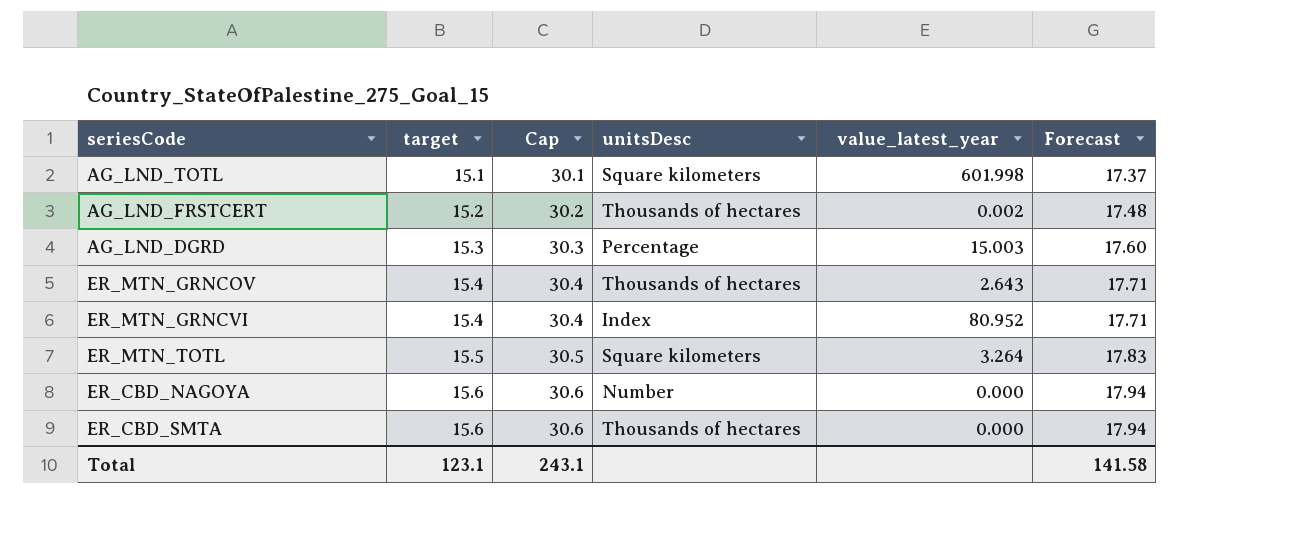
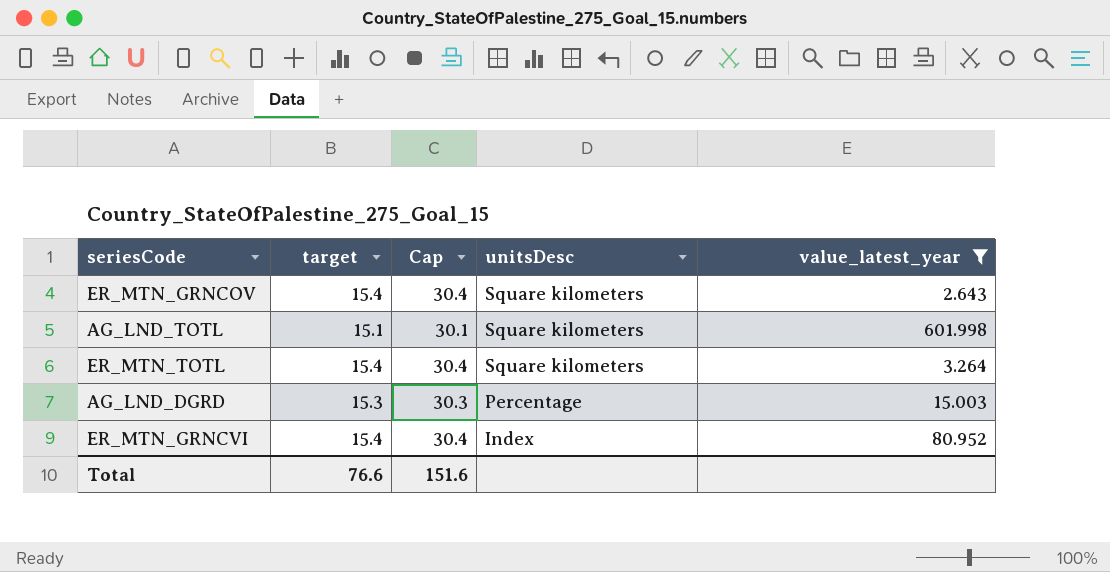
filter: none -> value_latest_year >= 2.643
row order: target ascending -> unitsDesc descending
column Forecast | formula: [target] * 1.15 -> none
ER_MTN_GRNCOV | unitsDesc: Thousands of hectares -> Square kilometers
ER_MTN_TOTL | target: 15.5 -> 15.4
ER_MTN_TOTL | Cap: 30.5 -> 30.4
Total | target: 123.1 -> 76.6
Total | Cap: 243.1 -> 151.6

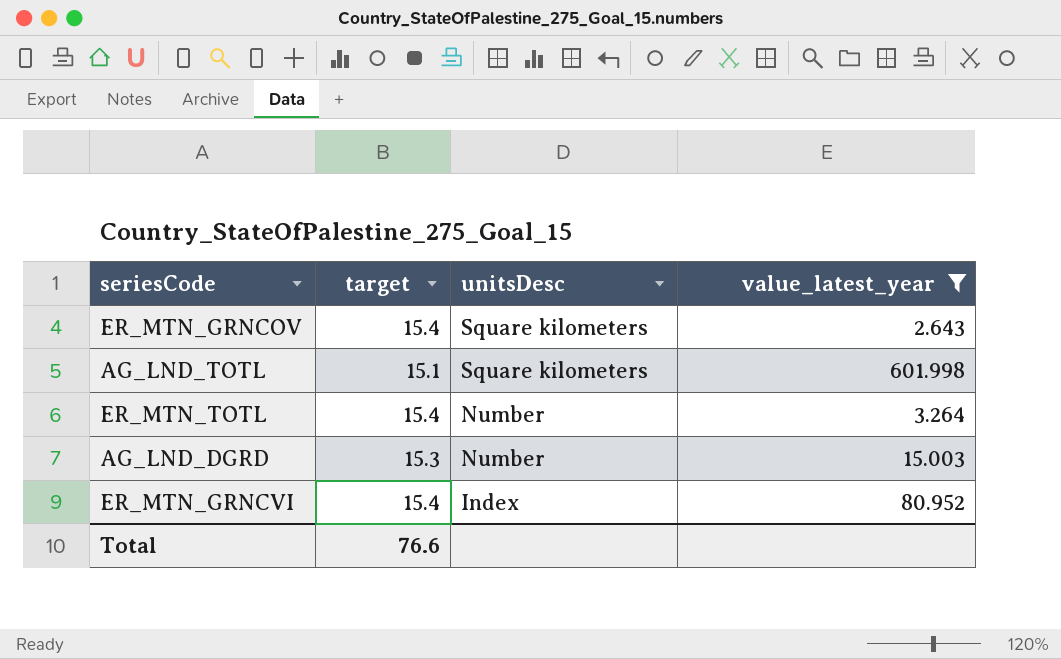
column Cap | formula: [target] + 15 -> none
ER_MTN_TOTL | unitsDesc: Square kilometers -> Number
AG_LND_DGRD | unitsDesc: Percentage -> Number

